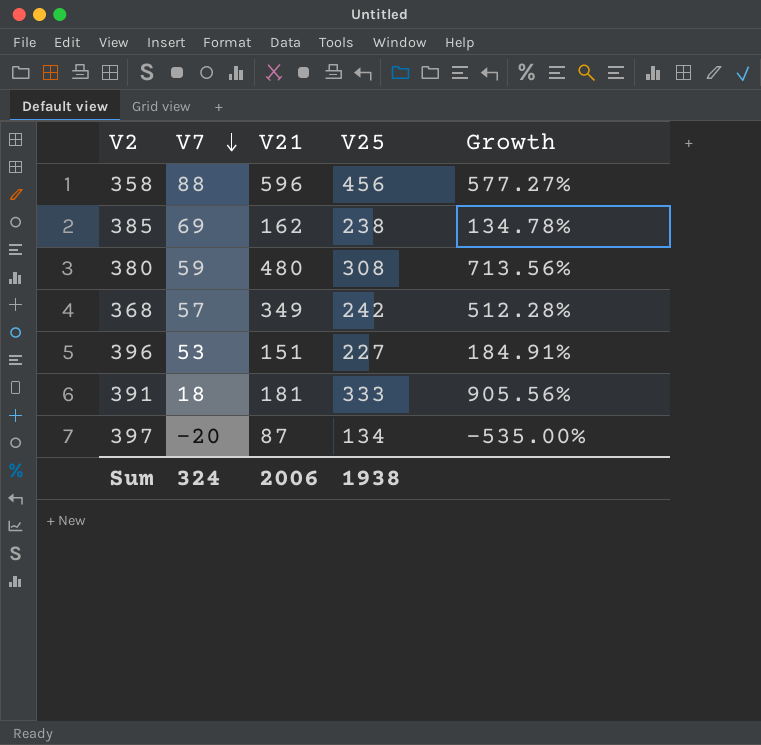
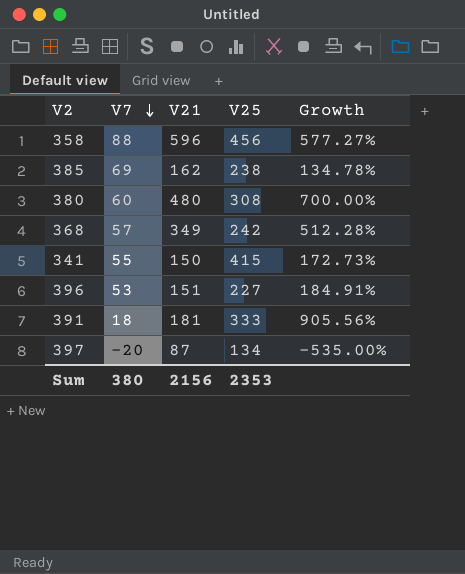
380 | V7: 59 -> 60
380 | Growth: 713.56% -> 700.00%
row 341: none -> 55 | 150 | 415 | 172.73%
Sum | V7: 324 -> 380
Sum | V21: 2006 -> 2156
Sum | V25: 1938 -> 2353

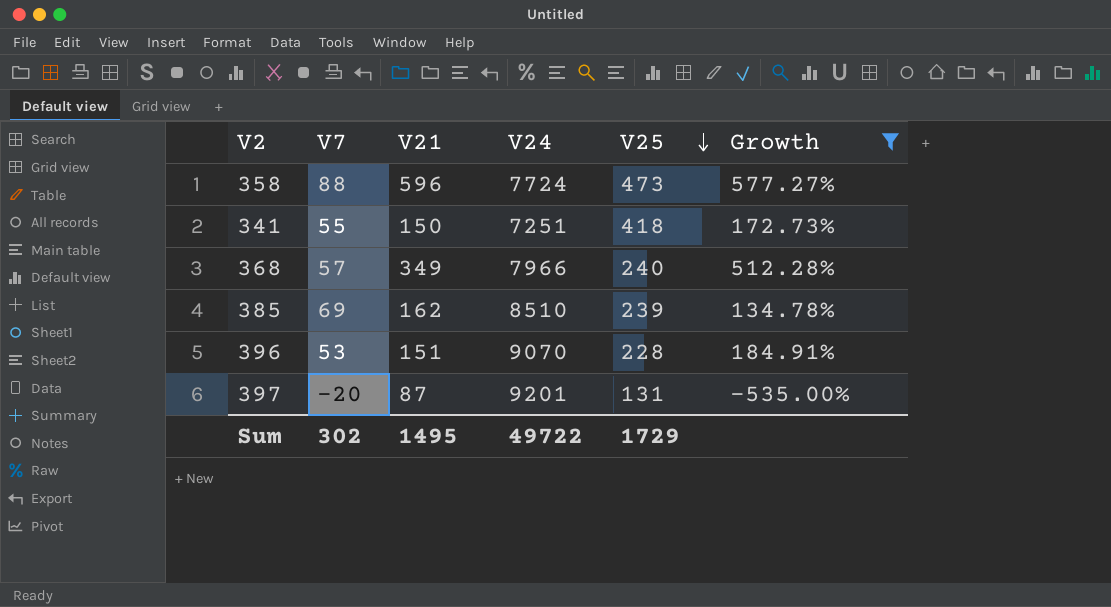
filter: none -> Growth <= 577.27%
row order: V7 descending -> V25 descending
column V24 | position: none -> 4
358 | V25: 456 -> 473
341 | V25: 415 -> 418
368 | V25: 242 -> 240
385 | V25: 238 -> 239
396 | V25: 227 -> 228
397 | V25: 134 -> 131
Sum | V7: 380 -> 302
Sum | V21: 2156 -> 1495
Sum | V25: 2353 -> 1729

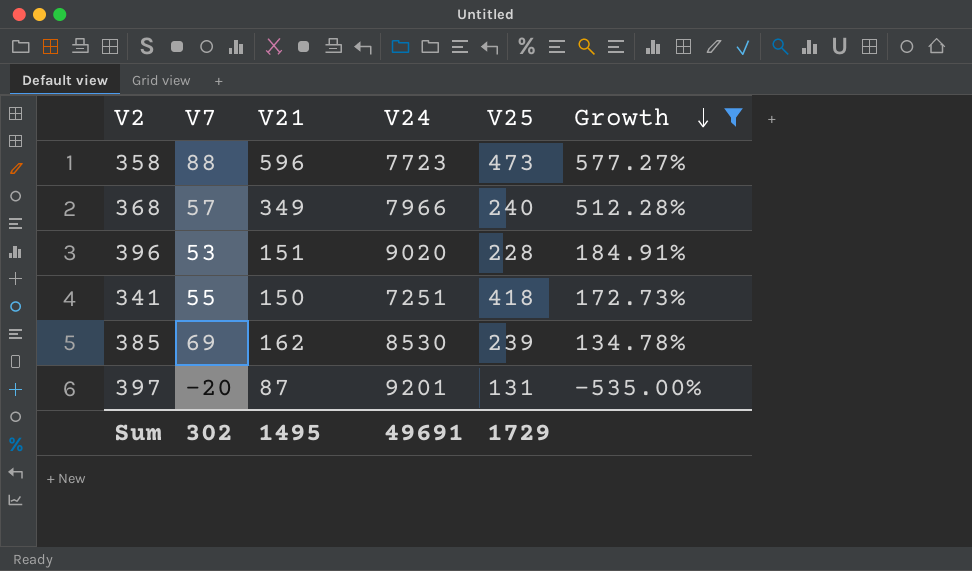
row order: V25 descending -> Growth descending
358 | V24: 7724 -> 7723
396 | V24: 9070 -> 9020
385 | V24: 8510 -> 8530
Sum | V24: 49722 -> 49691

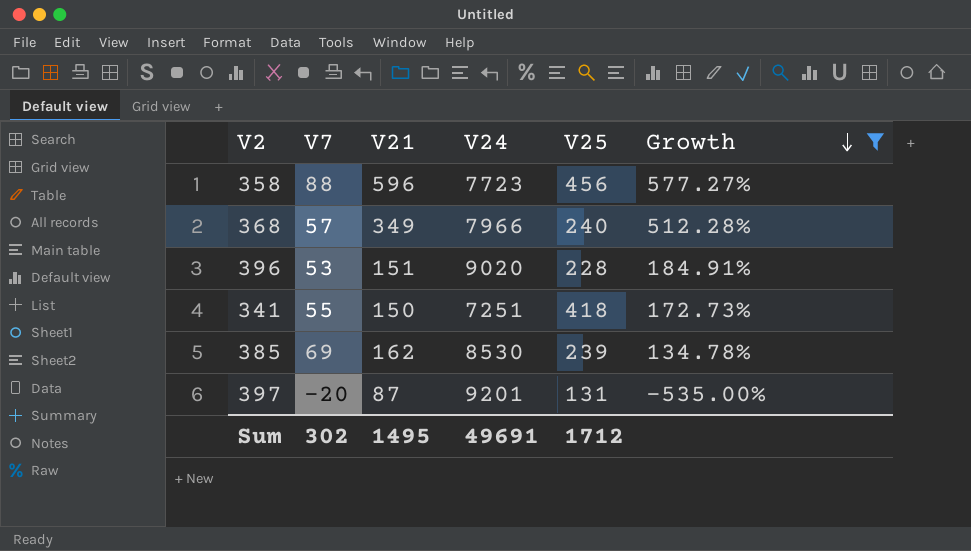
358 | V25: 473 -> 456
Sum | V25: 1729 -> 1712

